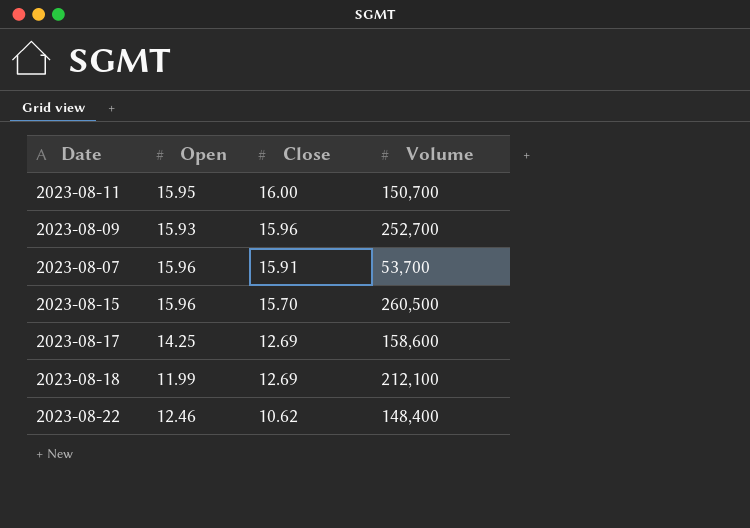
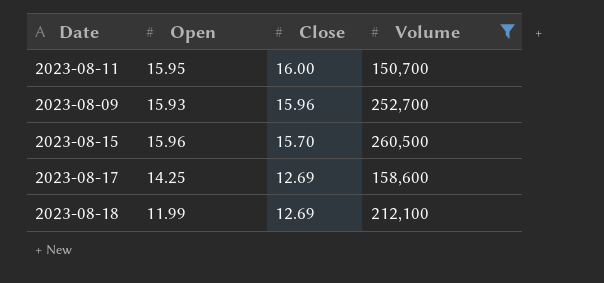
filter: none -> Volume >= 150,700

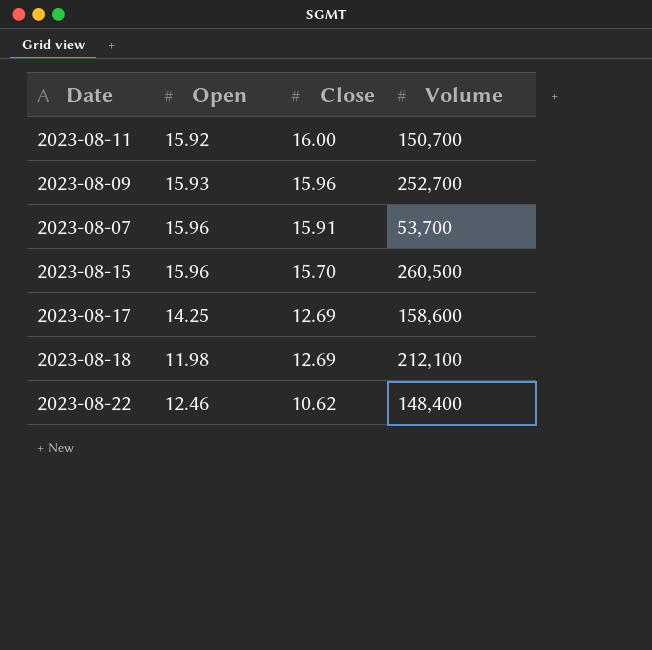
filter: Volume >= 150,700 -> none
2023-08-11 | Open: 15.95 -> 15.92
2023-08-18 | Open: 11.99 -> 11.98

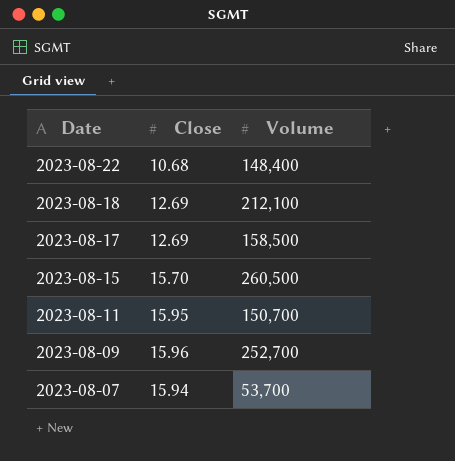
row order: Close descending -> Date descending
column Open | position: 2 -> none
2023-08-22 | Close: 10.62 -> 10.68
2023-08-17 | Volume: 158,600 -> 158,500
2023-08-11 | Close: 16.00 -> 15.95
2023-08-07 | Close: 15.91 -> 15.94

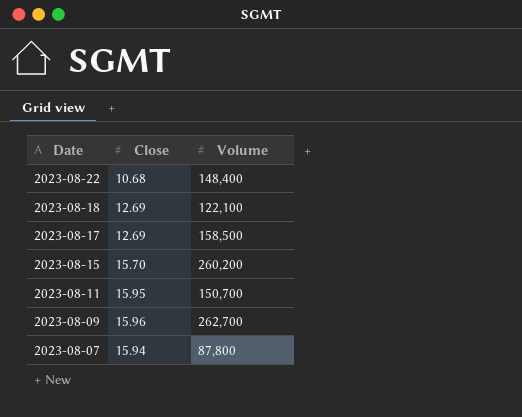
2023-08-18 | Volume: 212,100 -> 122,100
2023-08-15 | Volume: 260,500 -> 260,200
2023-08-09 | Volume: 252,700 -> 262,700
2023-08-07 | Volume: 53,700 -> 87,800

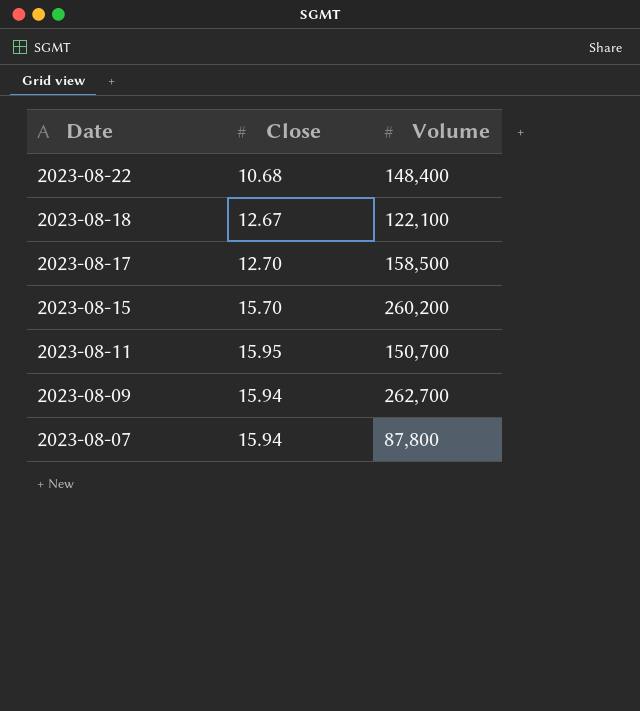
2023-08-18 | Close: 12.69 -> 12.67
2023-08-17 | Close: 12.69 -> 12.70
2023-08-09 | Close: 15.96 -> 15.94

